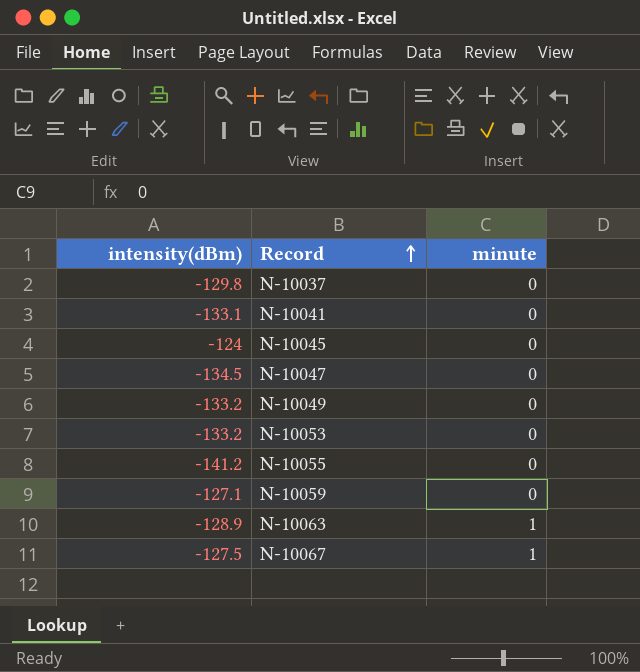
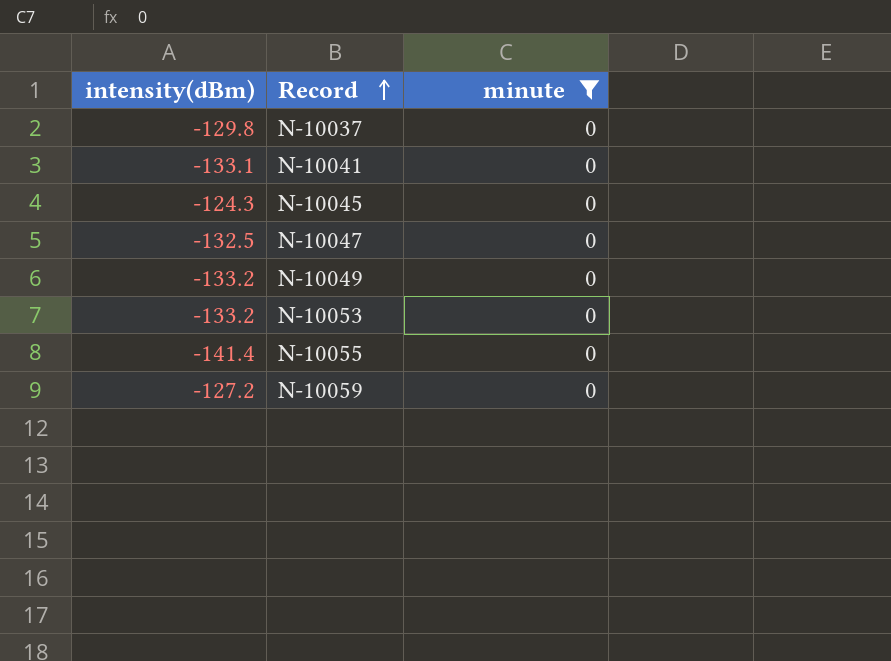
filter: none -> minute = 0
N-10045 | intensity(dBm): -124 -> -124.3
N-10047 | intensity(dBm): -134.5 -> -132.5
N-10055 | intensity(dBm): -141.2 -> -141.4
N-10059 | intensity(dBm): -127.1 -> -127.2

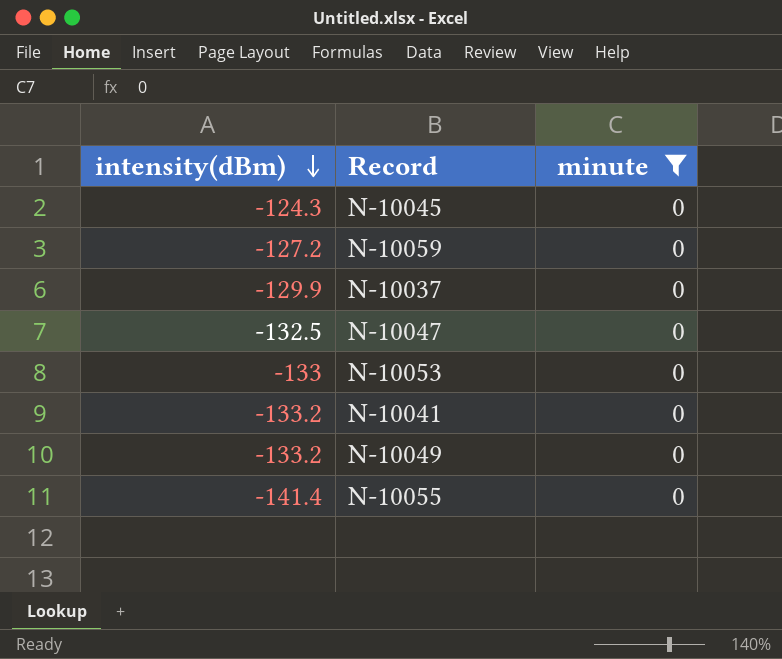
row order: Record ascending -> intensity(dBm) descending
N-10037 | intensity(dBm): -129.8 -> -129.9
N-10053 | intensity(dBm): -133.2 -> -133
N-10041 | intensity(dBm): -133.1 -> -133.2

